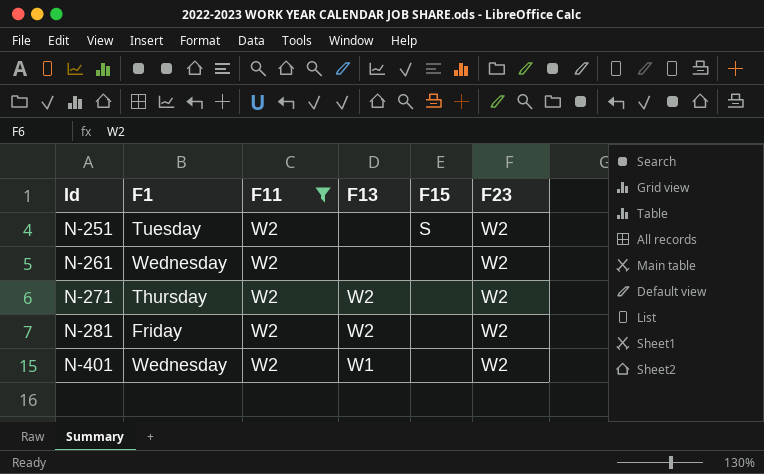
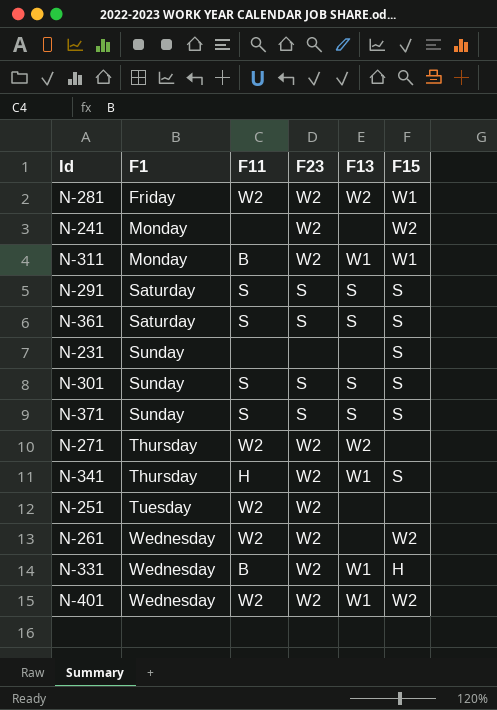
filter: F11 = W2 -> none
row order: Id ascending -> F1 ascending
column F23 | position: 6 -> 4
N-281 | F15: none -> W1
N-251 | F15: S -> none
N-261 | F15: none -> W2
N-401 | F15: none -> W2

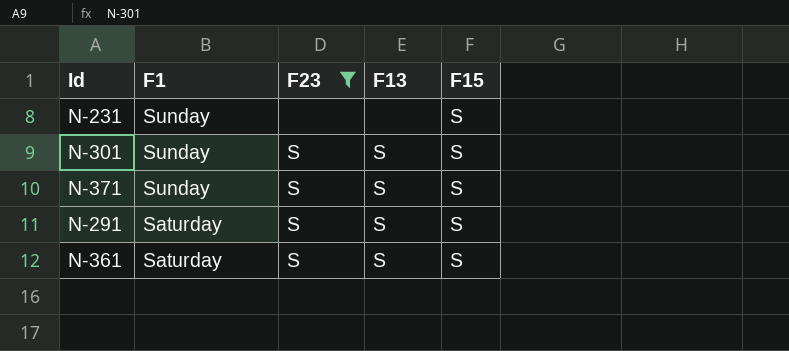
filter: none -> F23 != W2
row order: F1 ascending -> F1 descending
column F11 | position: 3 -> none

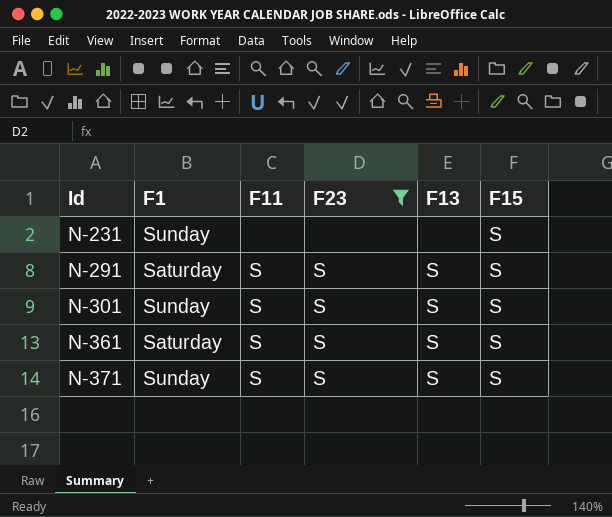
row order: F1 descending -> Id ascending
column F11 | position: none -> 3

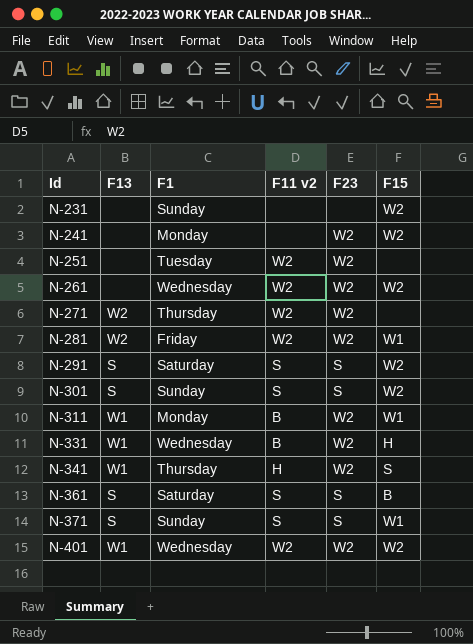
filter: F23 != W2 -> none
column F13 | position: 5 -> 2
column name: F11 -> F11 v2
N-231 | F15: S -> W2
N-291 | F15: S -> W2
N-301 | F15: S -> W2
N-361 | F15: S -> B
N-371 | F15: S -> W1

